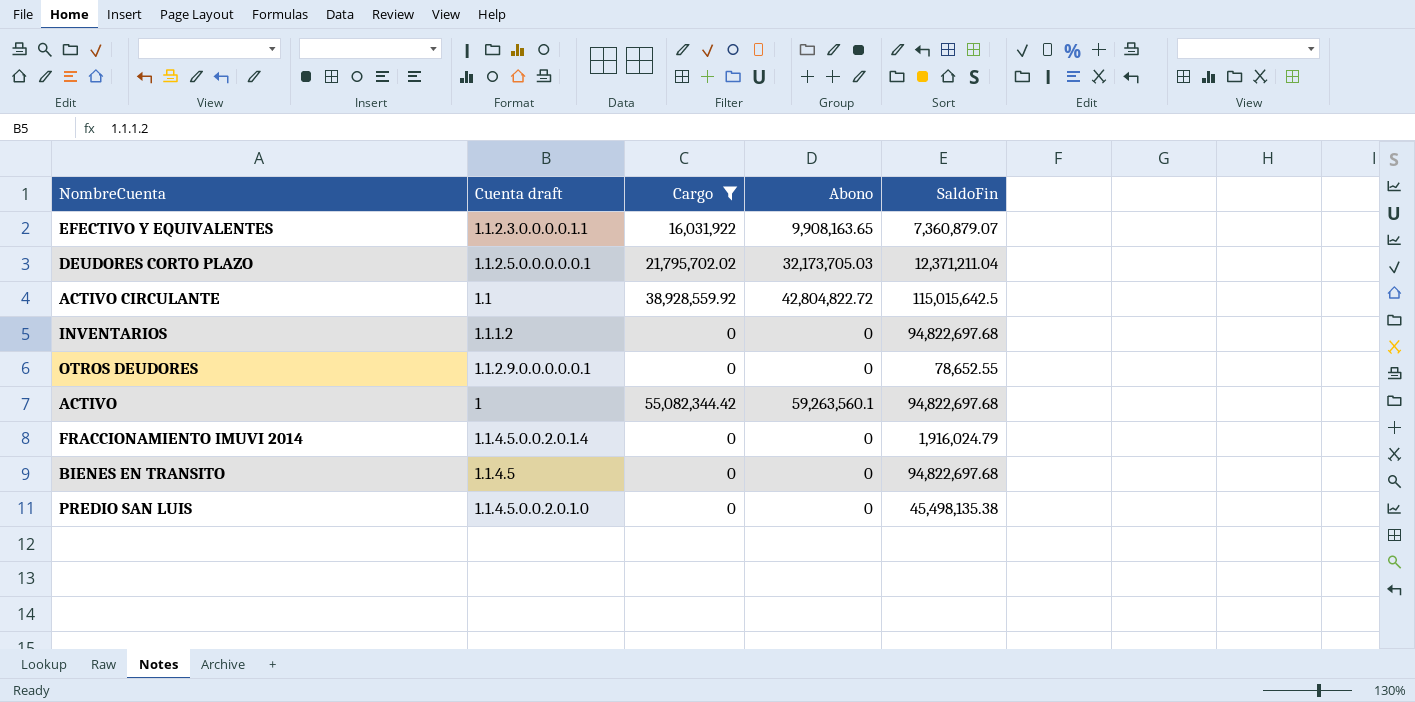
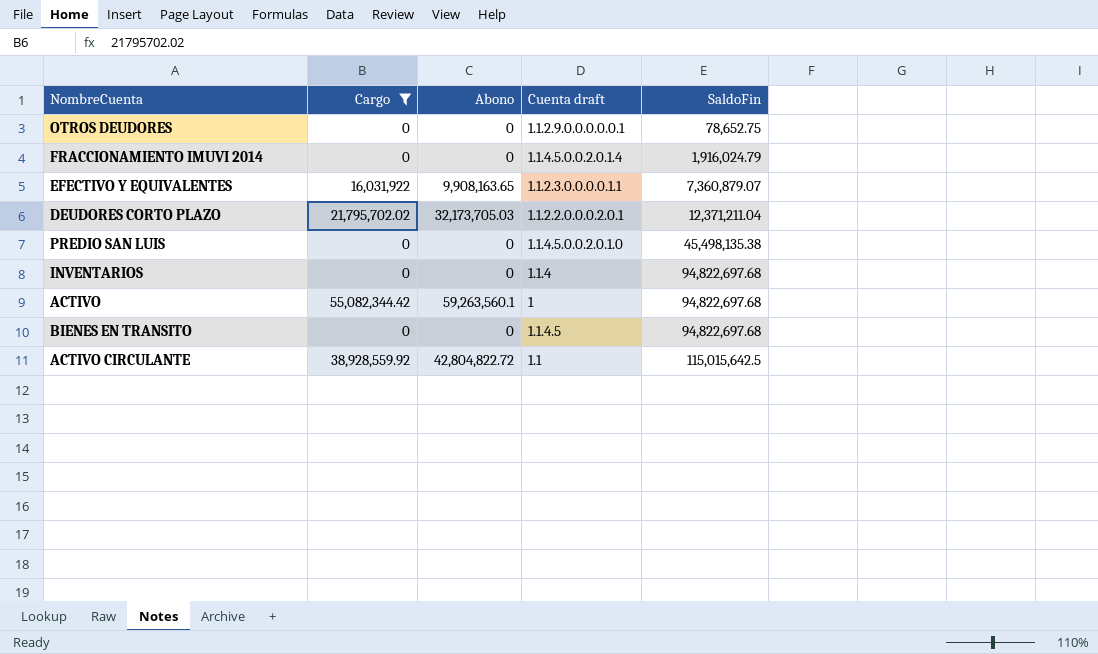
row order: none -> SaldoFin ascending
column Cuenta draft | position: 2 -> 4
OTROS DEUDORES | SaldoFin: 78,652.55 -> 78,652.75
DEUDORES CORTO PLAZO | Cuenta draft: 1.1.2.5.0.0.0.0.0.1 -> 1.1.2.2.0.0.0.2.0.1
INVENTARIOS | Cuenta draft: 1.1.1.2 -> 1.1.4

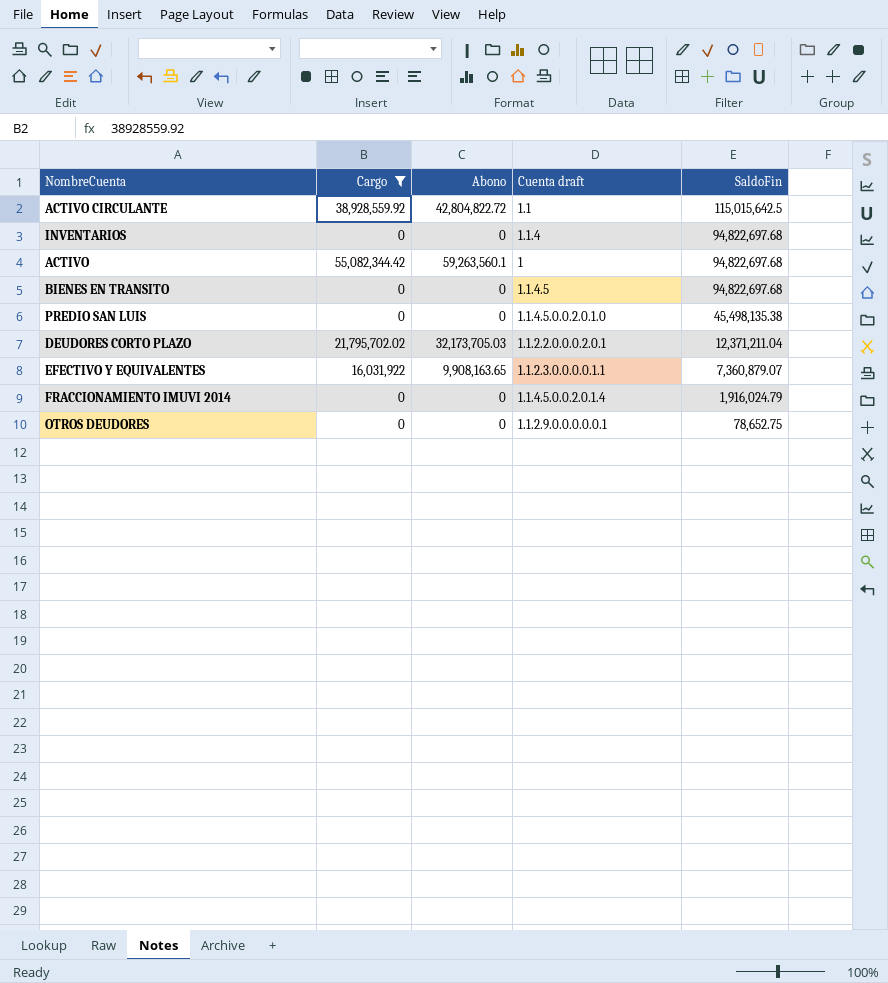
row order: SaldoFin ascending -> SaldoFin descending

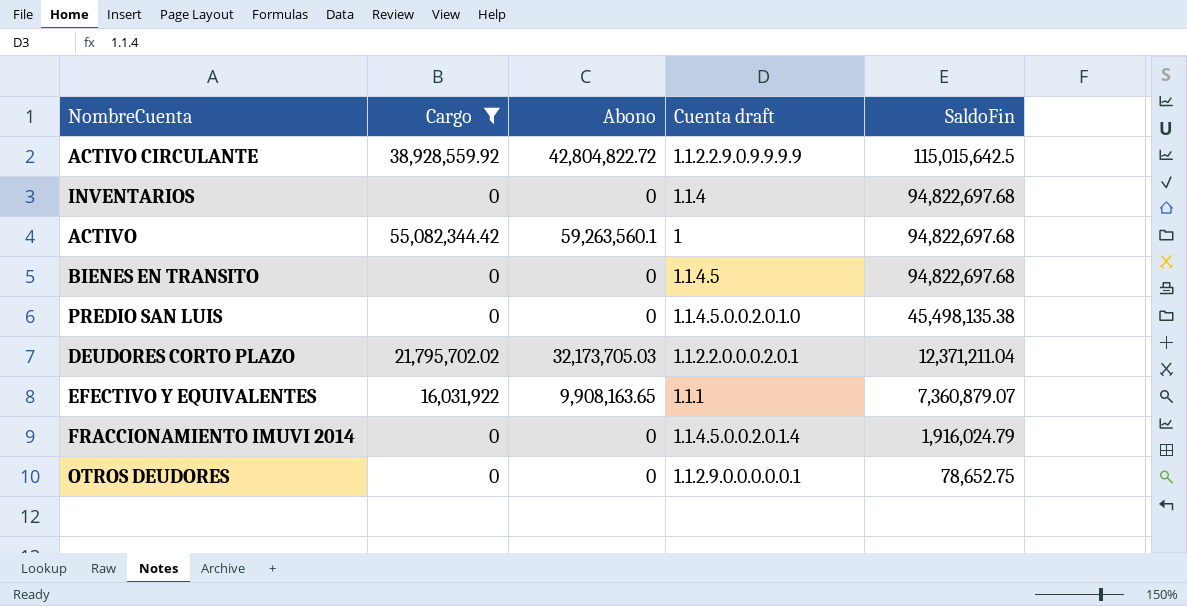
ACTIVO CIRCULANTE | Cuenta draft: 1.1 -> 1.1.2.2.9.0.9.9.9.9
EFECTIVO Y EQUIVALENTES | Cuenta draft: 1.1.2.3.0.0.0.0.1.1 -> 1.1.1

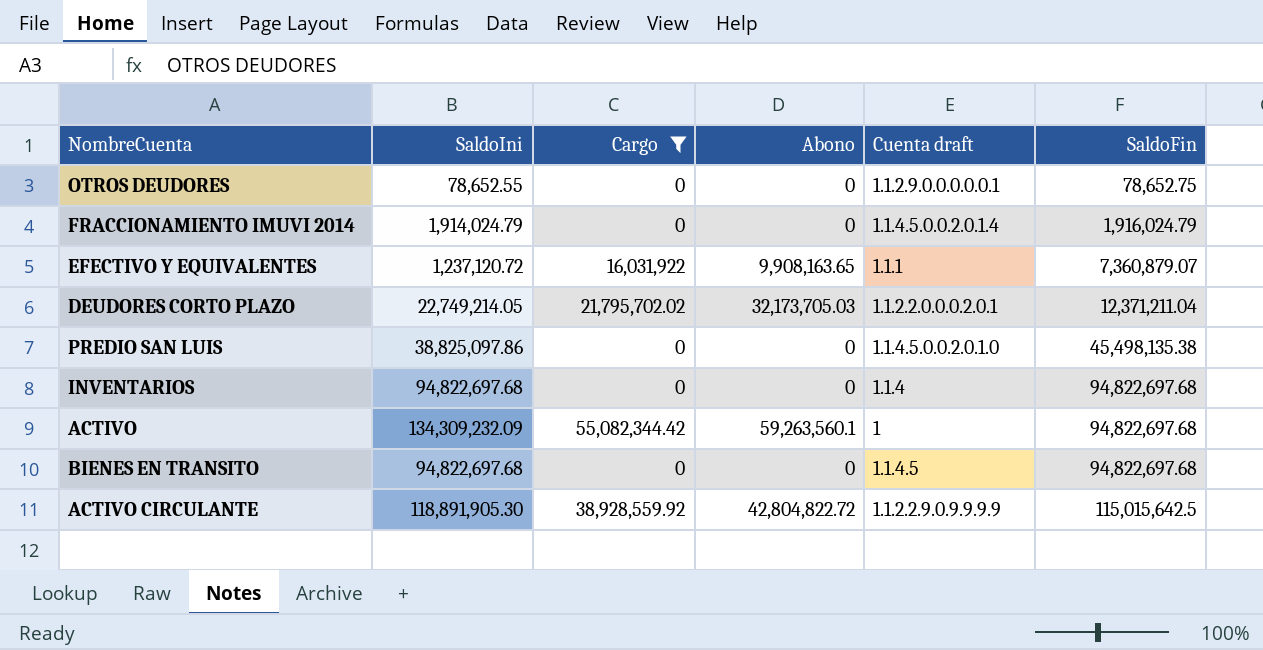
row order: SaldoFin descending -> SaldoFin ascending
column SaldoIni | position: none -> 2

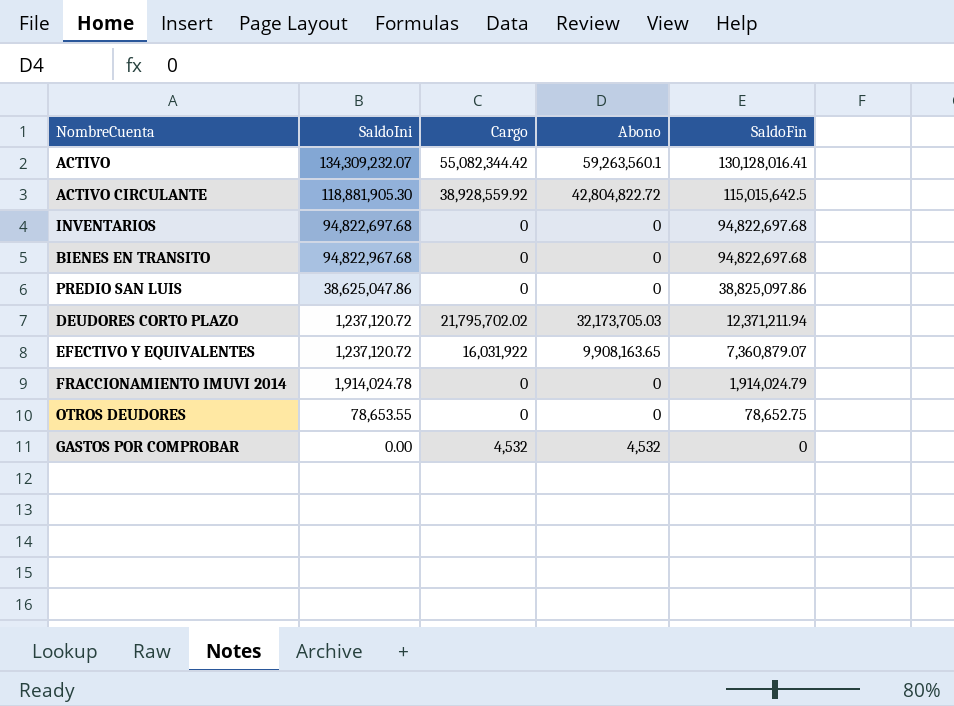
filter: Cargo != 4,532 -> none
row order: SaldoFin ascending -> SaldoFin descending
column Cuenta draft | position: 5 -> none
ACTIVO | SaldoIni: 134,309,232.09 -> 134,309,232.07
ACTIVO | SaldoFin: 94,822,697.68 -> 130,128,016.41
ACTIVO CIRCULANTE | SaldoIni: 118,891,905.30 -> 118,881,905.30
BIENES EN TRANSITO | SaldoIni: 94,822,697.68 -> 94,822,967.68
PREDIO SAN LUIS | SaldoIni: 38,825,097.86 -> 38,625,047.86
PREDIO SAN LUIS | SaldoFin: 45,498,135.38 -> 38,825,097.86
DEUDORES CORTO PLAZO | SaldoIni: 22,749,214.05 -> 1,237,120.72
DEUDORES CORTO PLAZO | SaldoFin: 12,371,211.04 -> 12,371,211.94
FRACCIONAMIENTO IMUVI 2014 | SaldoIni: 1,914,024.79 -> 1,914,024.78
FRACCIONAMIENTO IMUVI 2014 | SaldoFin: 1,916,024.79 -> 1,914,024.79
OTROS DEUDORES | SaldoIni: 78,652.55 -> 78,653.55

